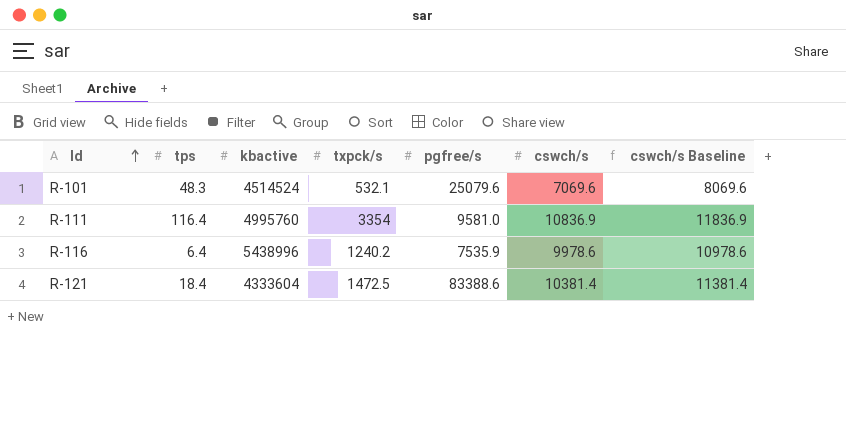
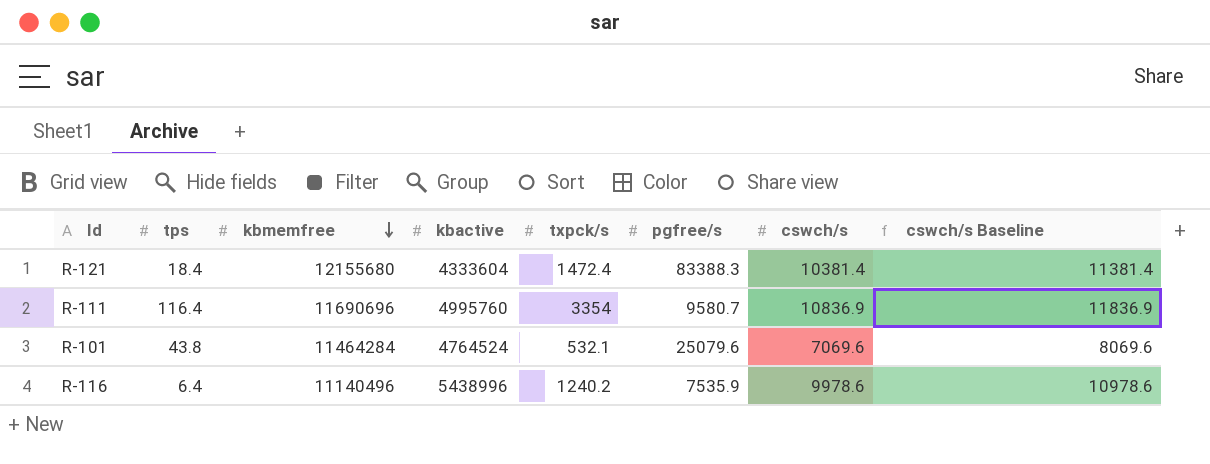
row order: Id ascending -> kbmemfree descending
column kbmemfree | position: none -> 3
R-121 | txpck/s: 1472.5 -> 1472.4
R-121 | pgfree/s: 83388.6 -> 83388.3
R-111 | pgfree/s: 9581.0 -> 9580.7
R-101 | tps: 48.3 -> 43.8
R-101 | kbactive: 4514524 -> 4764524

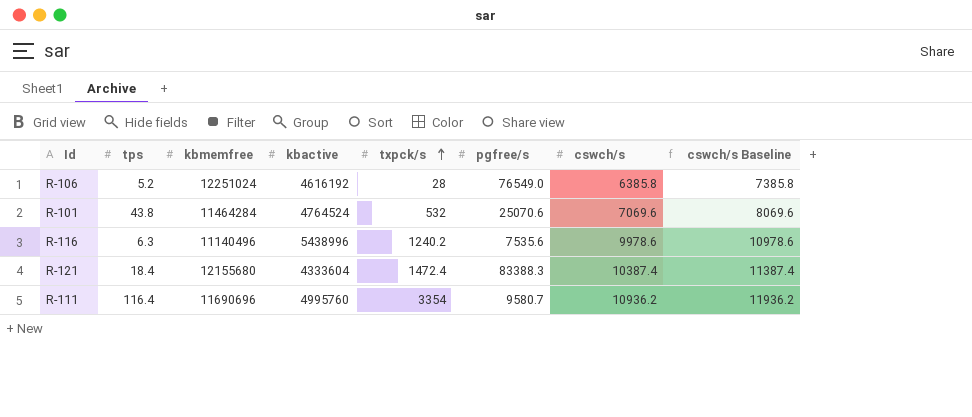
row order: kbmemfree descending -> txpck/s ascending
row R-106: none -> 5.2 | 12251024 | 4616192 | 28 | 76549.0 | 6385.8 | 7385.8
R-101 | txpck/s: 532.1 -> 532
R-101 | pgfree/s: 25079.6 -> 25070.6
R-116 | tps: 6.4 -> 6.3
R-116 | pgfree/s: 7535.9 -> 7535.6
R-121 | cswch/s: 10381.4 -> 10387.4
R-121 | cswch/s Baseline: 11381.4 -> 11387.4
R-111 | cswch/s: 10836.9 -> 10936.2
R-111 | cswch/s Baseline: 11836.9 -> 11936.2

